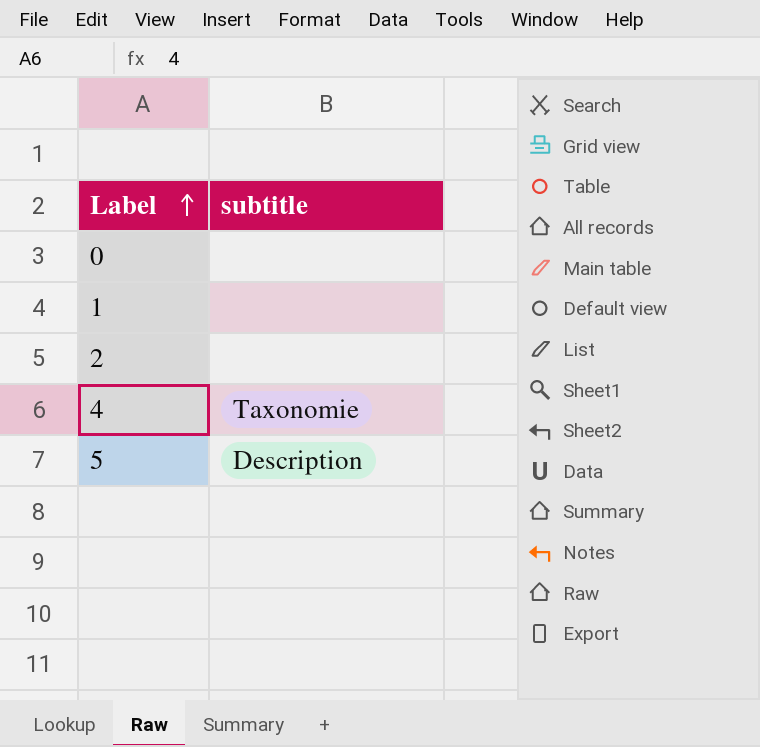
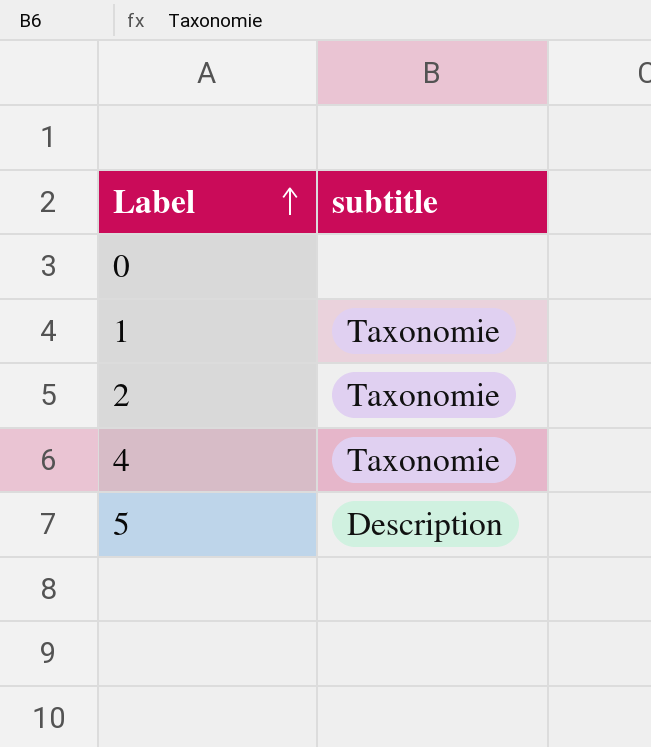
1 | subtitle: none -> Taxonomie
2 | subtitle: none -> Taxonomie

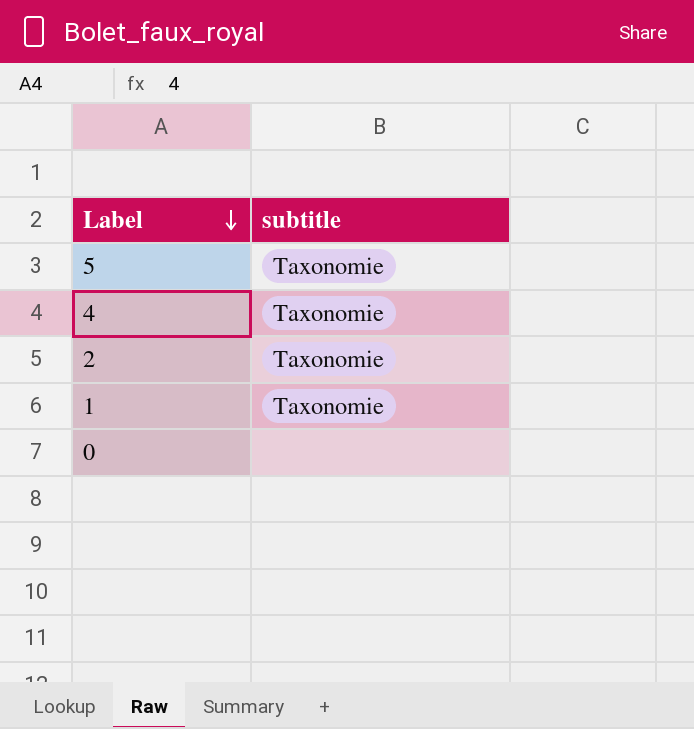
row order: Label ascending -> Label descending
5 | subtitle: Description -> Taxonomie

